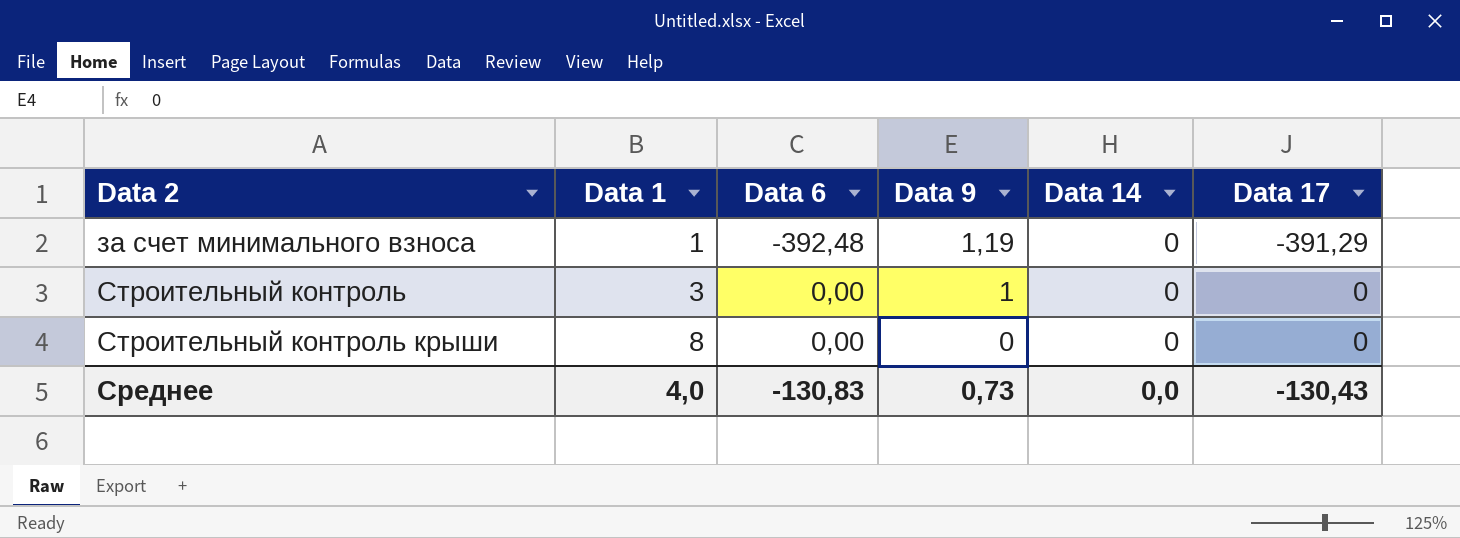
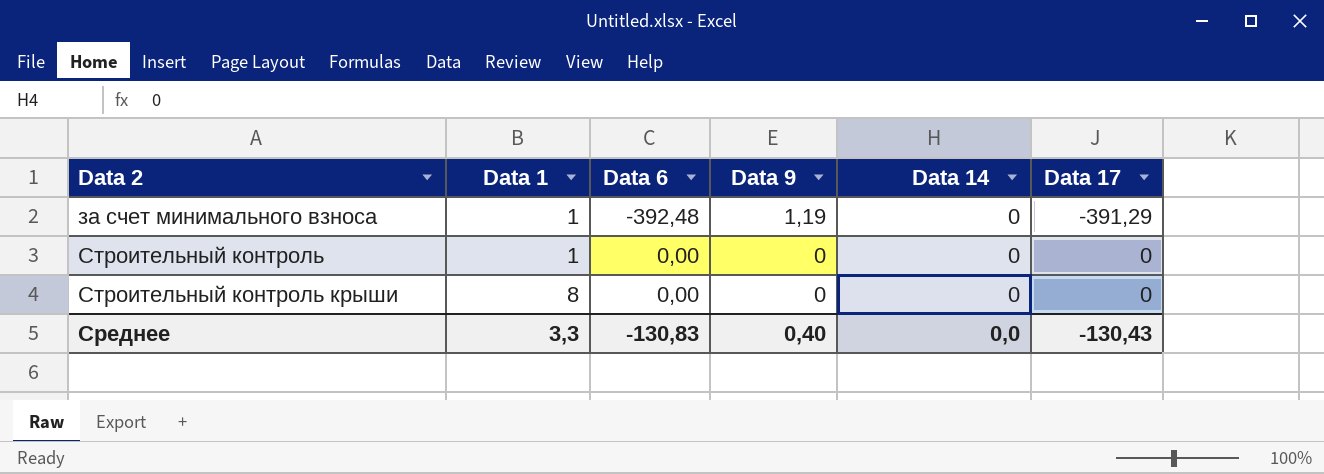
Строительный контроль | Data 1: 3 -> 1
Строительный контроль | Data 9: 1 -> 0
Среднее | Data 1: 4,0 -> 3,3
Среднее | Data 9: 0,73 -> 0,40

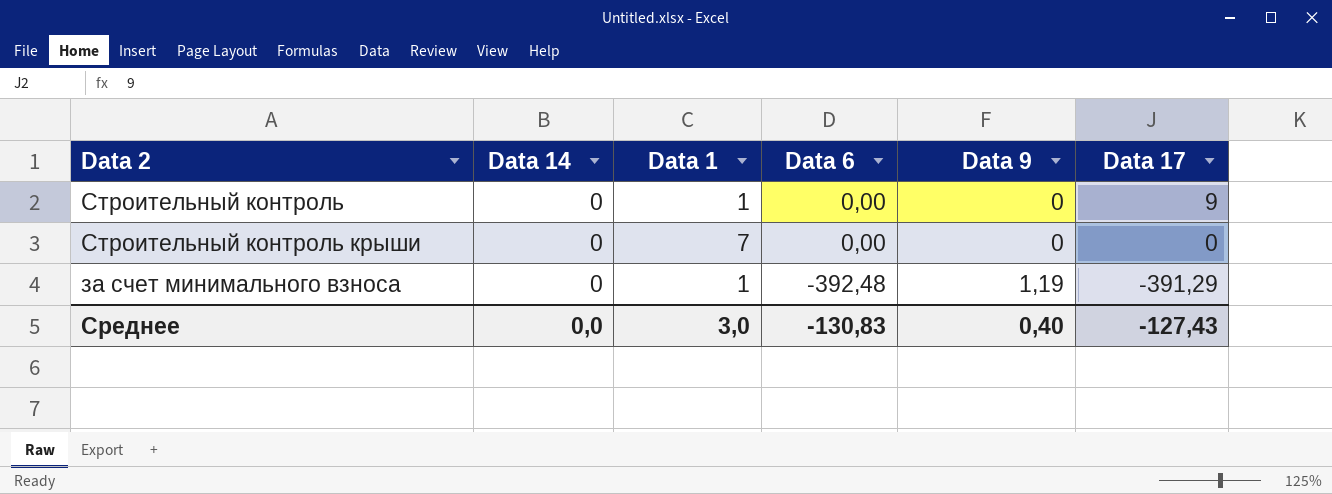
row order: Data 2 ascending -> Data 6 descending
column Data 14 | position: 5 -> 2
Строительный контроль | Data 17: 0 -> 9
Строительный контроль крыши | Data 1: 8 -> 7
Среднее | Data 1: 3,3 -> 3,0
Среднее | Data 17: -130,43 -> -127,43

